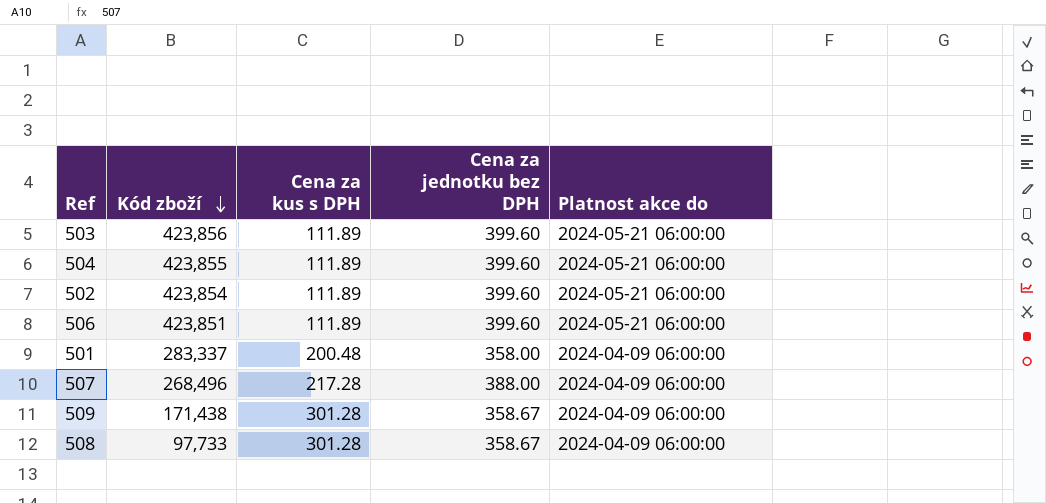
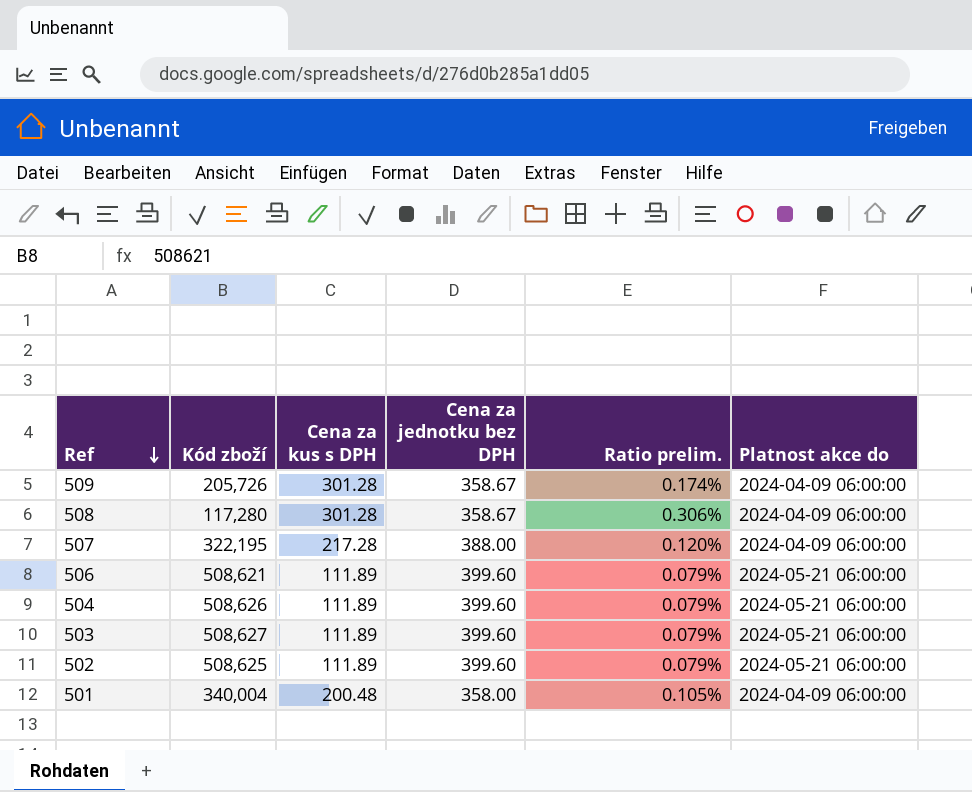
row order: Kód zboží descending -> Ref descending
column Ratio prelim. | formula: none -> [Cena za jednotku bez DPH] / [Kód zboží]
509 | Kód zboží: 171,438 -> 205,726
508 | Kód zboží: 97,733 -> 117,280
507 | Kód zboží: 268,496 -> 322,195
506 | Kód zboží: 423,851 -> 508,621
504 | Kód zboží: 423,855 -> 508,626
503 | Kód zboží: 423,856 -> 508,627
502 | Kód zboží: 423,854 -> 508,625
501 | Kód zboží: 283,337 -> 340,004

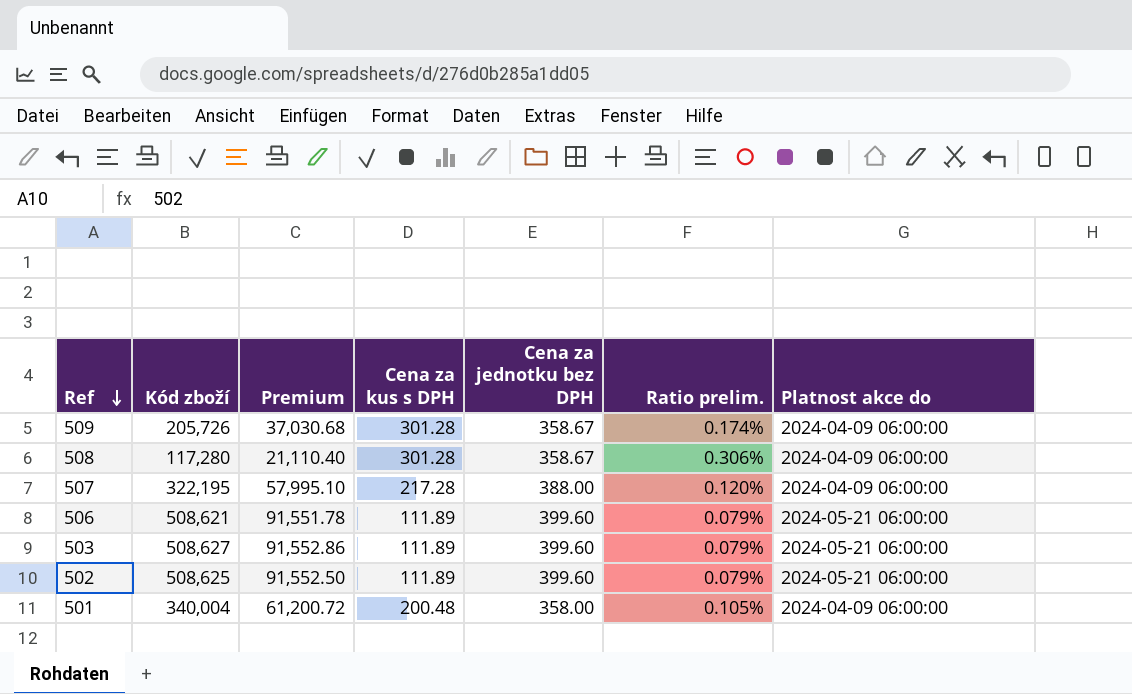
column Premium | formula: none -> [Kód zboží] * 0.18
row 504: 508,626 | 111.89 | 399.60 | 0.079% | 2024-05-21 06:00:00 -> none

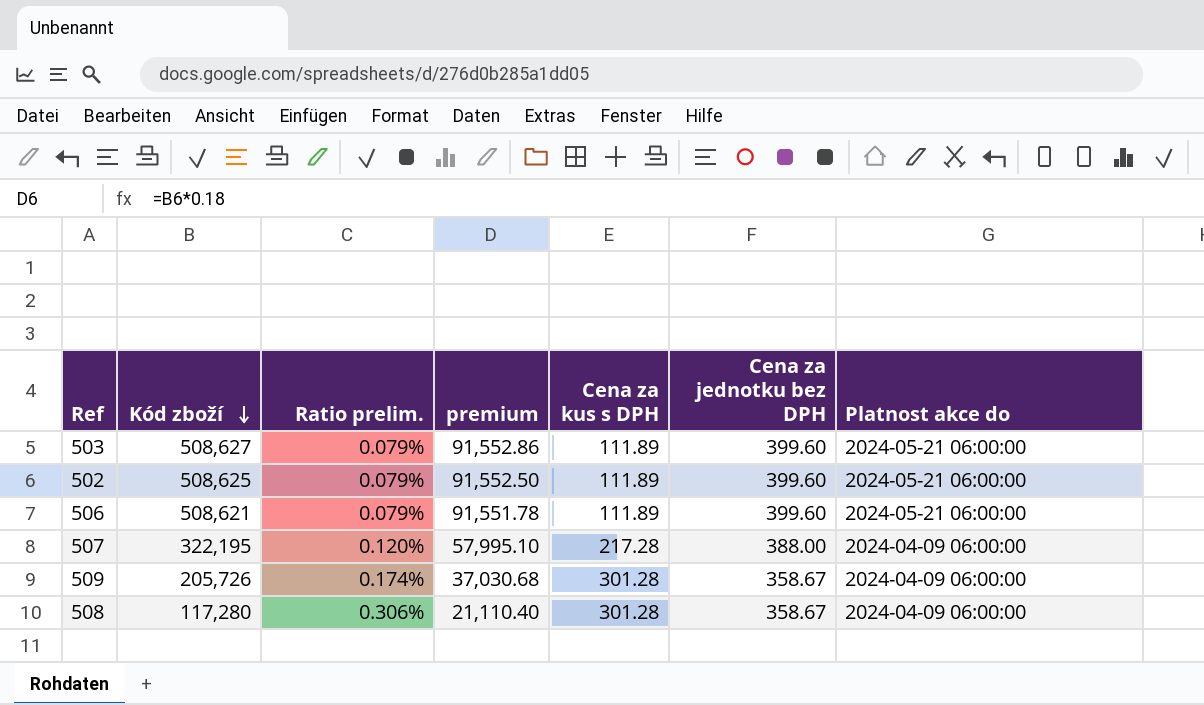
row order: Ref descending -> Kód zboží descending
column Ratio prelim. | position: 6 -> 3
column name: Premium -> premium
row 501: 340,004 | 61,200.72 | 200.48 | 358.00 | 0.105% | 2024-04-09 06:00:00 -> none

